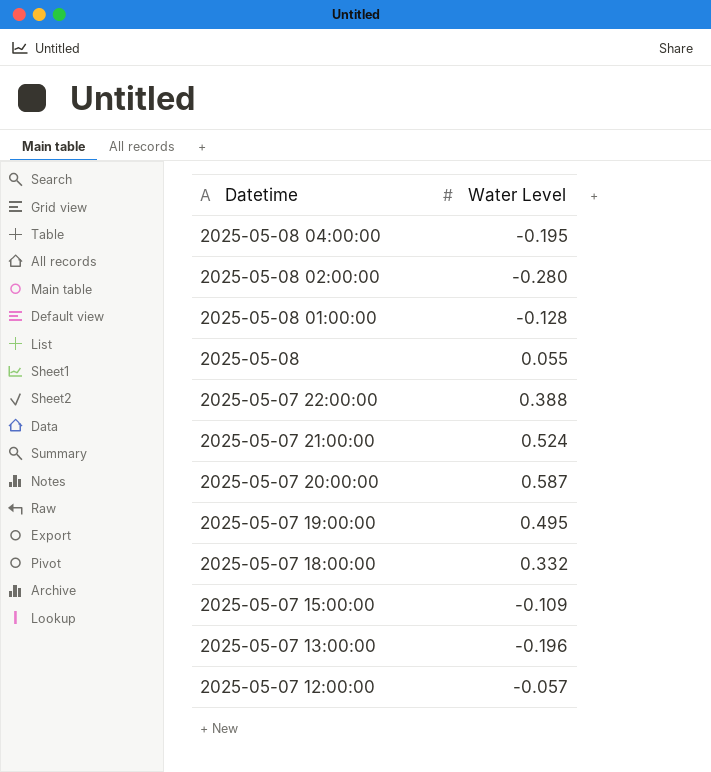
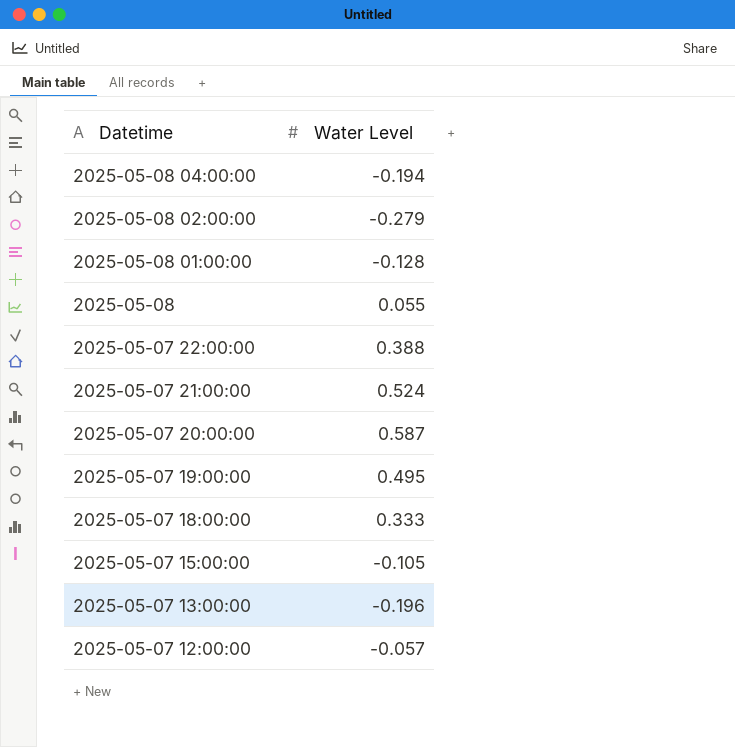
2025-05-08 04:00:00 | Water Level: -0.195 -> -0.194
2025-05-08 02:00:00 | Water Level: -0.280 -> -0.279
2025-05-07 18:00:00 | Water Level: 0.332 -> 0.333
2025-05-07 15:00:00 | Water Level: -0.109 -> -0.105

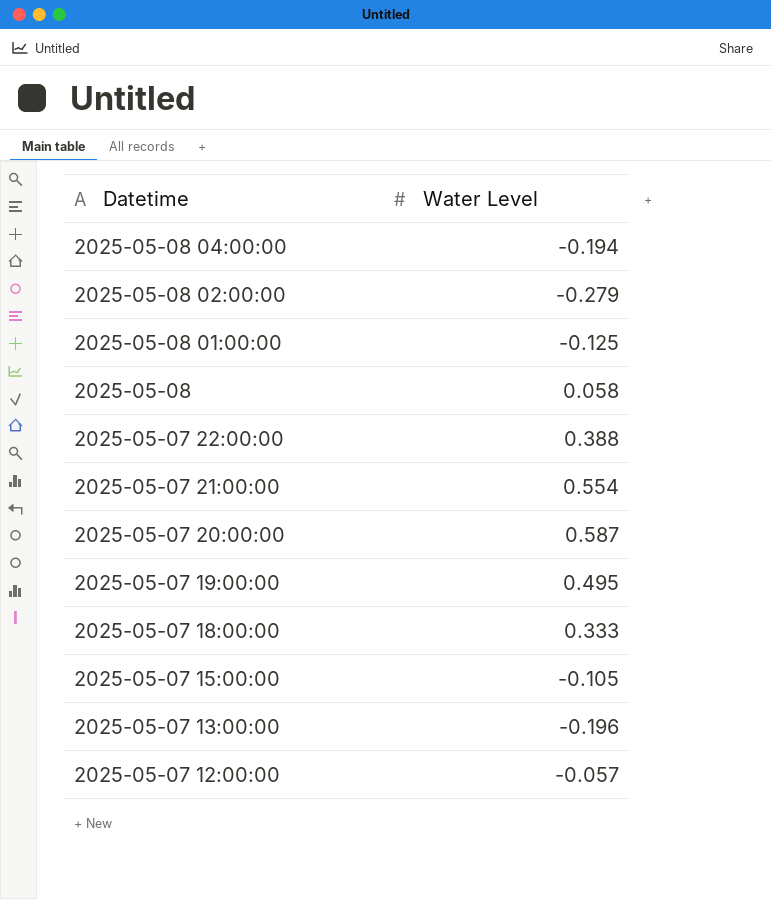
2025-05-08 01:00:00 | Water Level: -0.128 -> -0.125
2025-05-08 | Water Level: 0.055 -> 0.058
2025-05-07 21:00:00 | Water Level: 0.524 -> 0.554

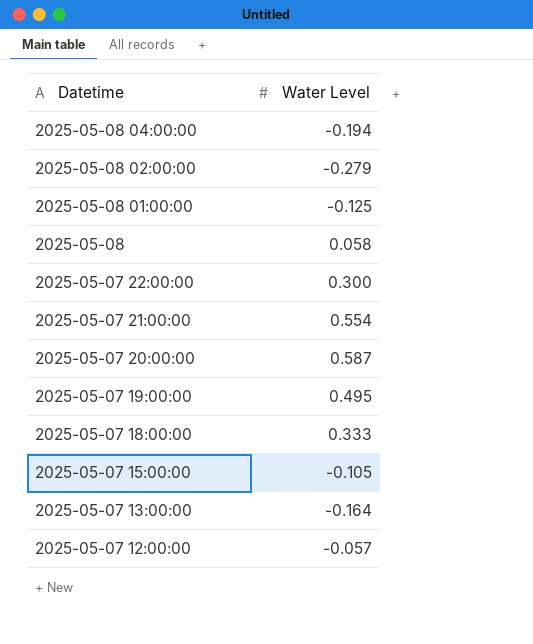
2025-05-07 22:00:00 | Water Level: 0.388 -> 0.300
2025-05-07 13:00:00 | Water Level: -0.196 -> -0.164

